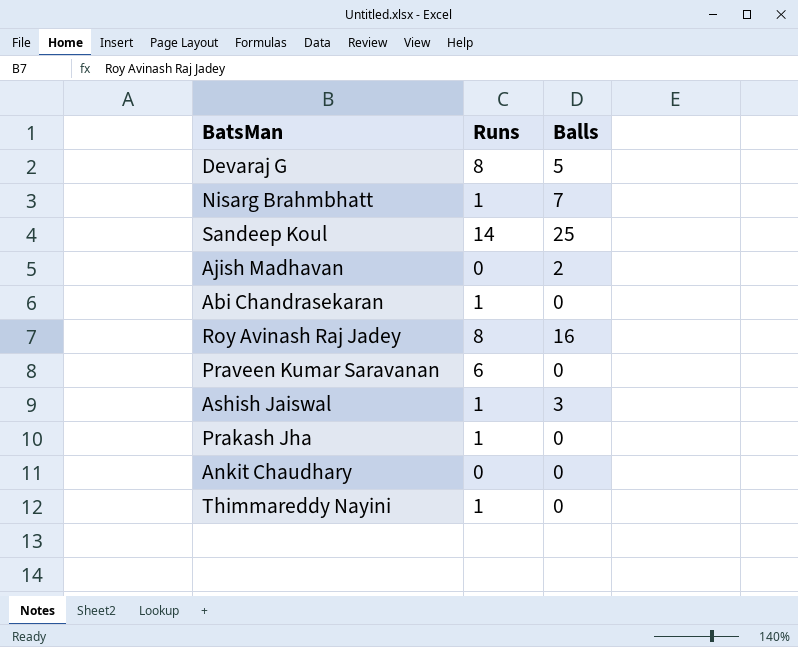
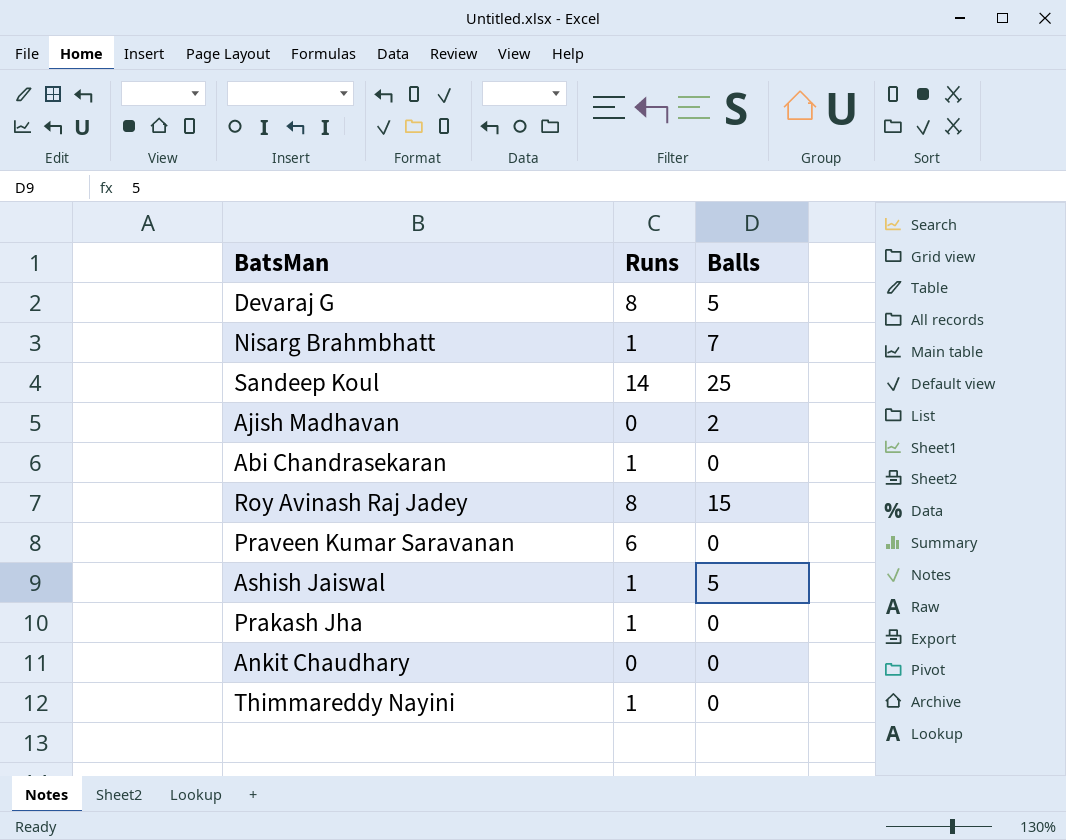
Roy Avinash Raj Jadey | Balls: 16 -> 15
Ashish Jaiswal | Balls: 3 -> 5

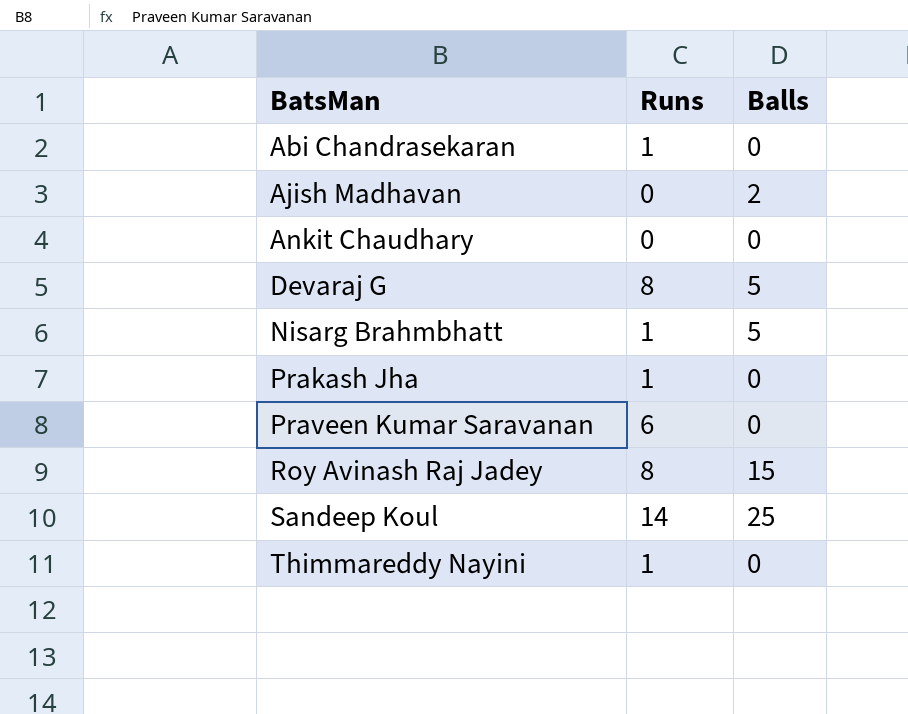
row order: none -> BatsMan ascending
row Ashish Jaiswal: 1 | 5 -> none
Nisarg Brahmbhatt | Balls: 7 -> 5

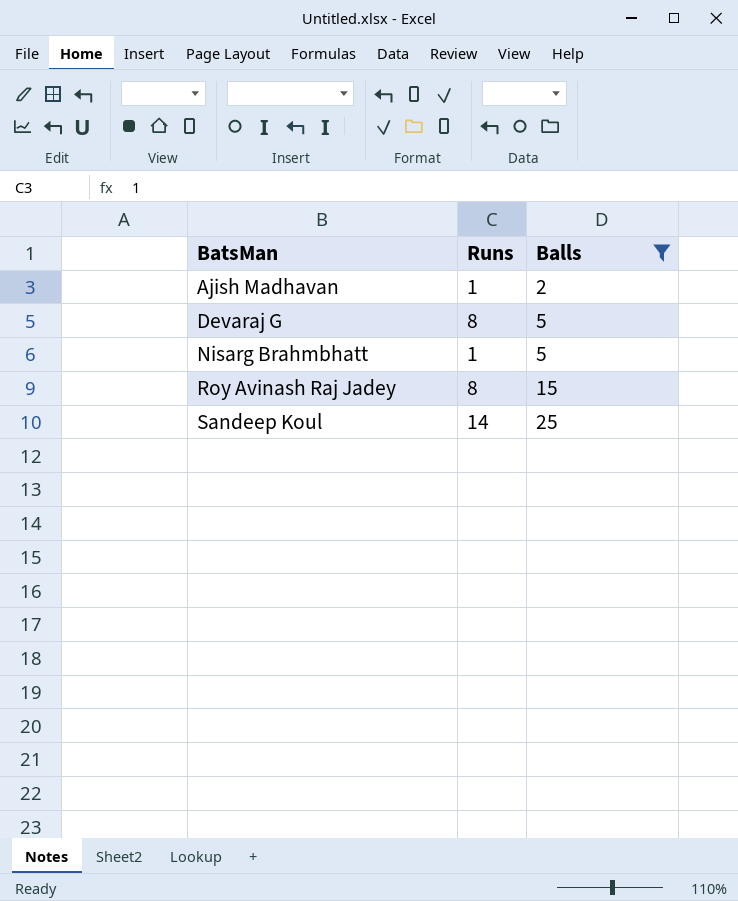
filter: none -> Balls != 0
Ajish Madhavan | Runs: 0 -> 1

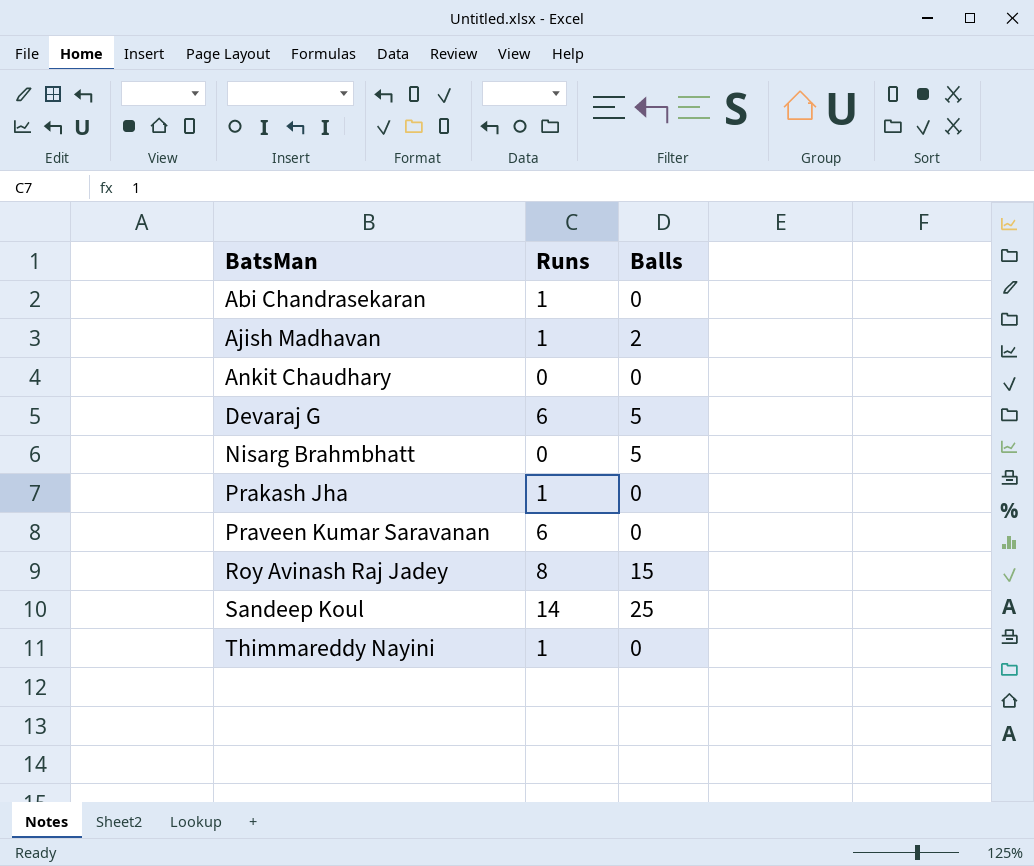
filter: Balls != 0 -> none
Devaraj G | Runs: 8 -> 6
Nisarg Brahmbhatt | Runs: 1 -> 0

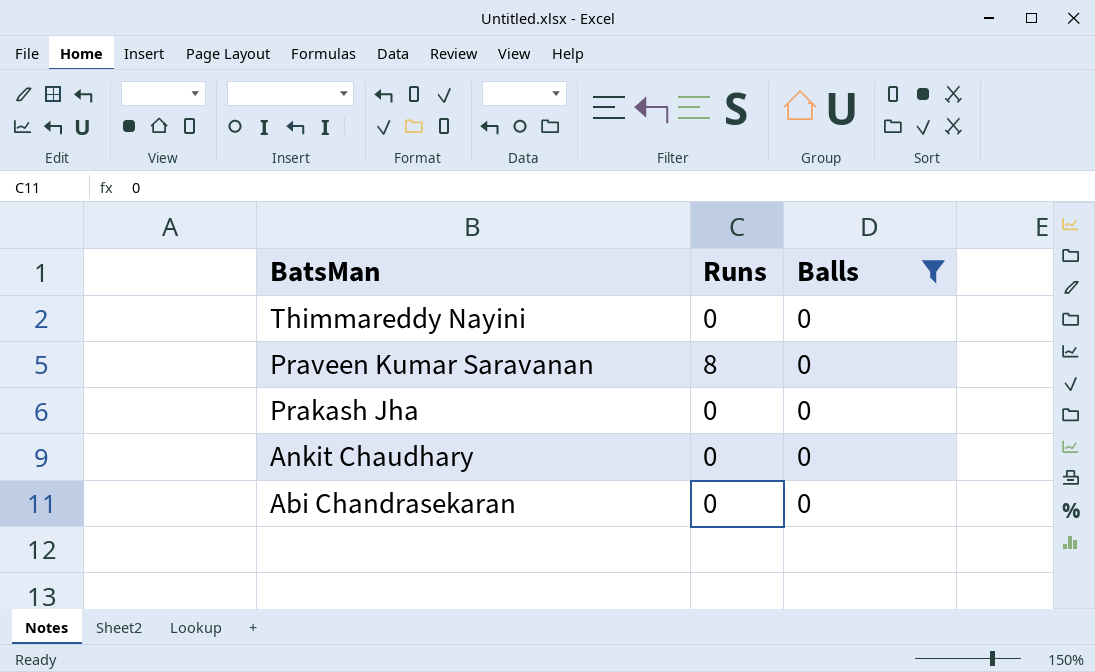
filter: none -> Balls = 0
row order: BatsMan ascending -> BatsMan descending
Thimmareddy Nayini | Runs: 1 -> 0
Praveen Kumar Saravanan | Runs: 6 -> 8
Prakash Jha | Runs: 1 -> 0
Abi Chandrasekaran | Runs: 1 -> 0

